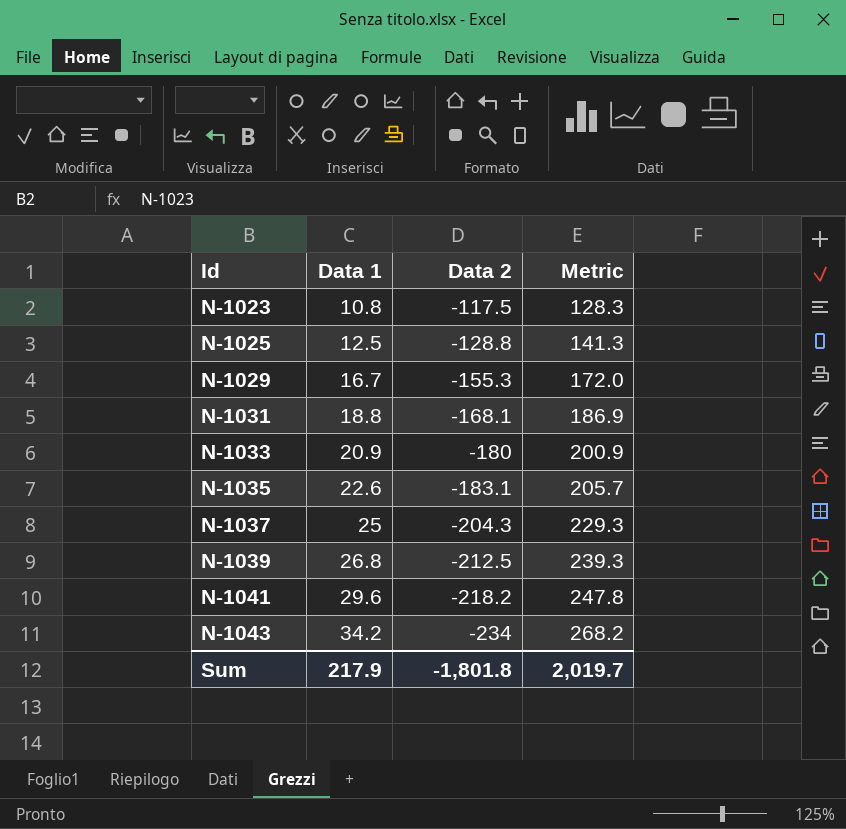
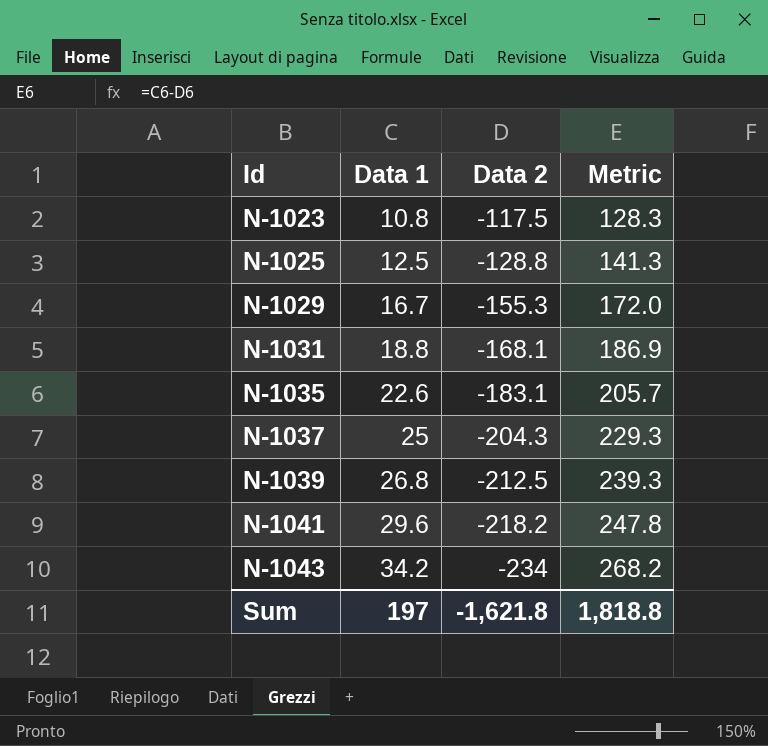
row N-1033: 20.9 | -180 | 200.9 -> none
Sum | Data 1: 217.9 -> 197
Sum | Data 2: -1,801.8 -> -1,621.8
Sum | Metric: 2,019.7 -> 1,818.8

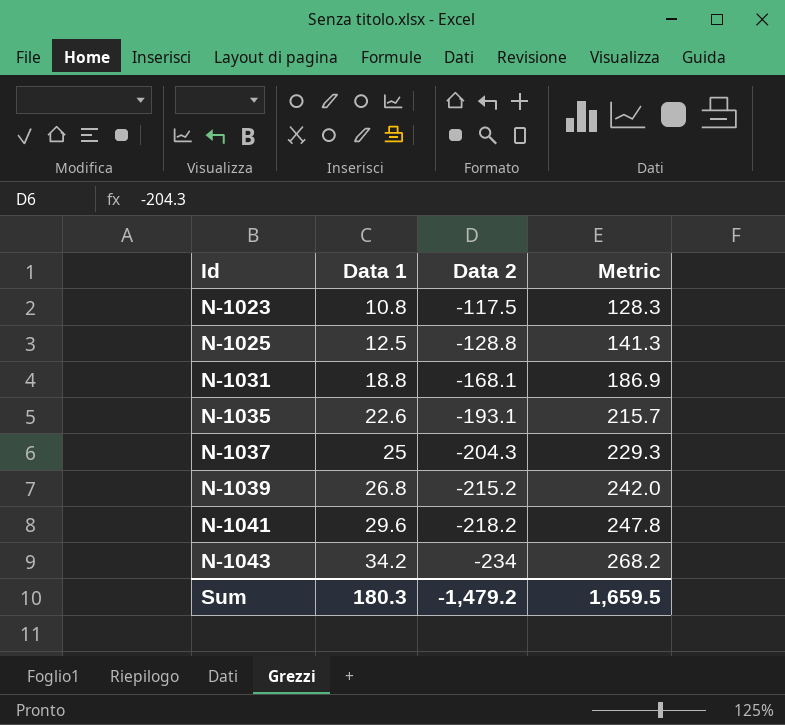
row N-1029: 16.7 | -155.3 | 172.0 -> none
N-1035 | Data 2: -183.1 -> -193.1
N-1035 | Metric: 205.7 -> 215.7
N-1039 | Data 2: -212.5 -> -215.2
N-1039 | Metric: 239.3 -> 242.0
Sum | Data 1: 197 -> 180.3
Sum | Data 2: -1,621.8 -> -1,479.2
Sum | Metric: 1,818.8 -> 1,659.5

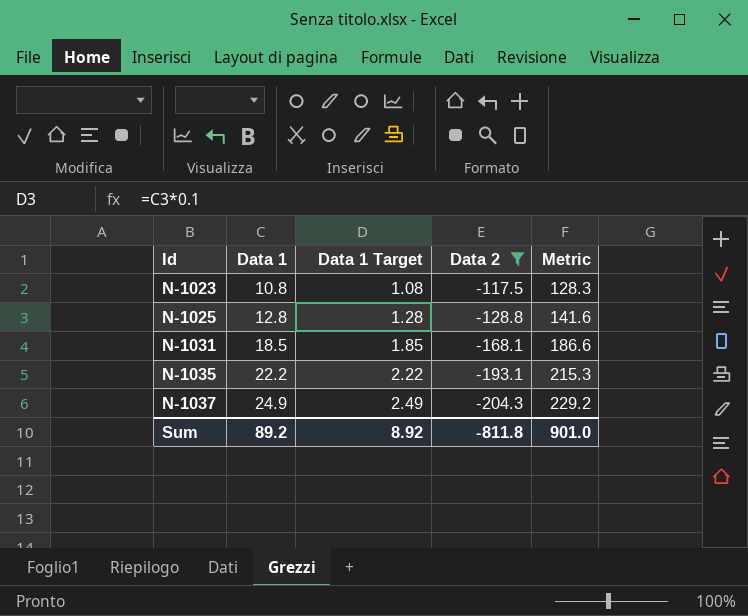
filter: none -> Data 2 >= -204.3
column Data 1 Target | formula: none -> [Data 1] * 0.1
N-1025 | Data 1: 12.5 -> 12.8
N-1025 | Metric: 141.3 -> 141.6
N-1031 | Data 1: 18.8 -> 18.5
N-1031 | Metric: 186.9 -> 186.6
N-1035 | Data 1: 22.6 -> 22.2
N-1035 | Metric: 215.7 -> 215.3
N-1037 | Data 1: 25 -> 24.9
N-1037 | Metric: 229.3 -> 229.2
Sum | Data 1: 180.3 -> 89.2
Sum | Data 2: -1,479.2 -> -811.8
Sum | Metric: 1,659.5 -> 901.0

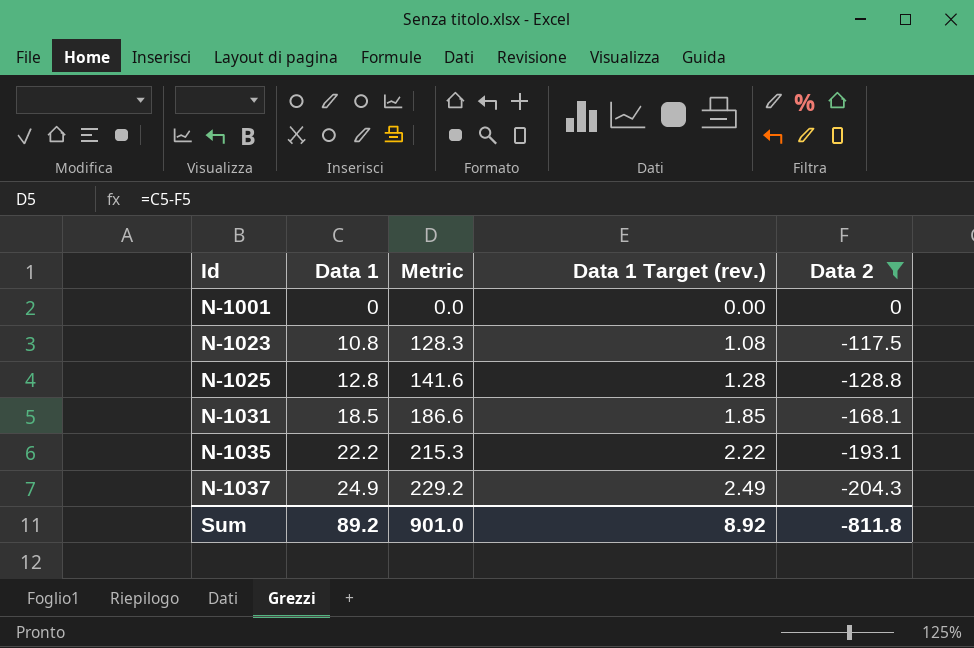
column Metric | position: 5 -> 3
column name: Data 1 Target -> Data 1 Target (rev.)
row N-1001: none -> 0 | 0.0 | 0.00 | 0

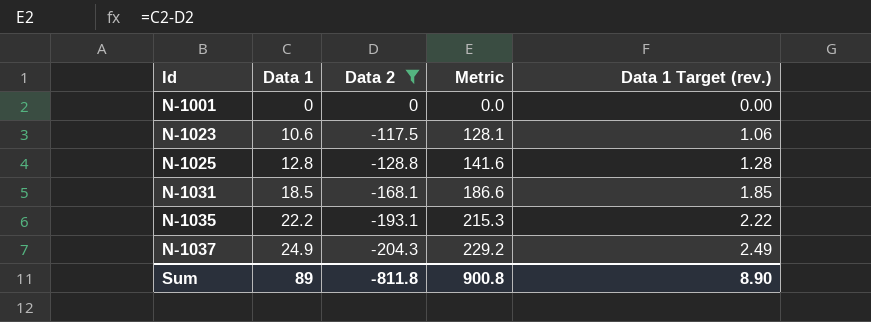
column Data 2 | position: 5 -> 3
N-1023 | Data 1: 10.8 -> 10.6
N-1023 | Metric: 128.3 -> 128.1
N-1023 | Data 1 Target (rev.): 1.08 -> 1.06
Sum | Data 1: 89.2 -> 89
Sum | Metric: 901.0 -> 900.8
Sum | Data 1 Target (rev.): 8.92 -> 8.90

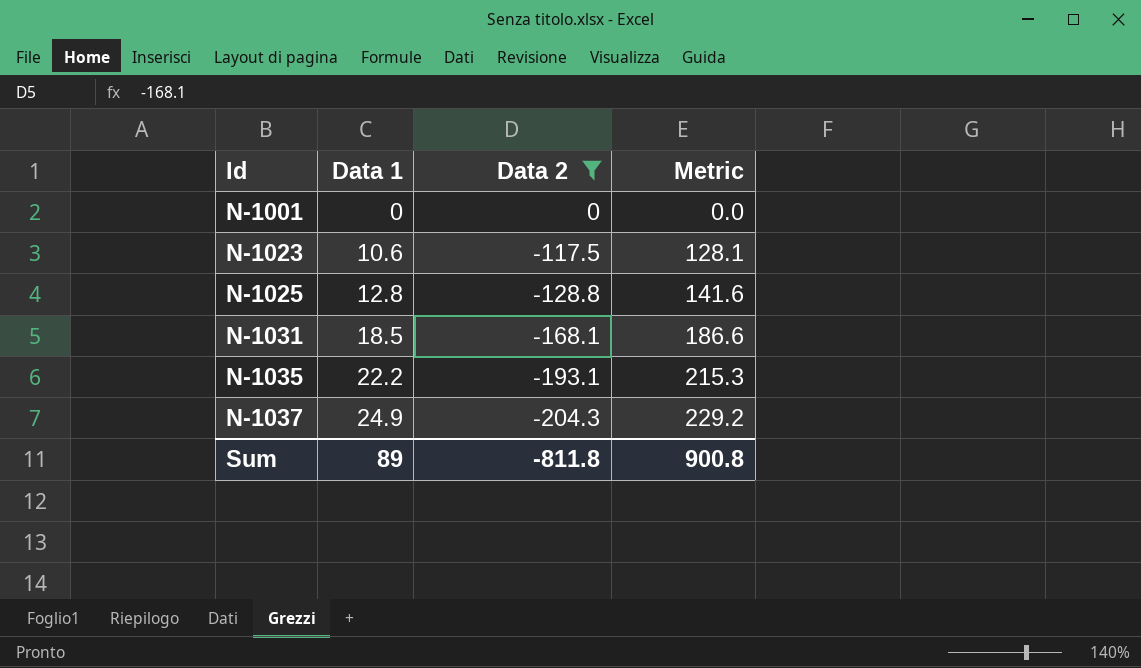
column Data 1 Target (rev.) | formula: [Data 1] * 0.1 -> none

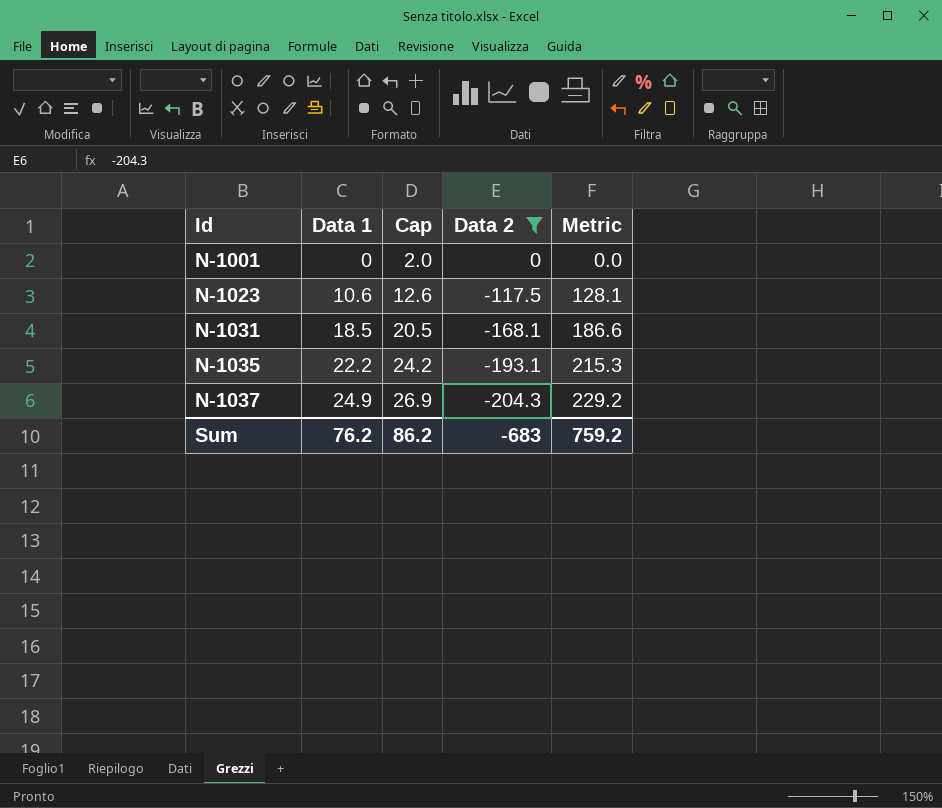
column Cap | formula: none -> [Data 1] + 2
row N-1025: 12.8 | -128.8 | 141.6 -> none
Sum | Data 1: 89 -> 76.2
Sum | Data 2: -811.8 -> -683
Sum | Metric: 900.8 -> 759.2

